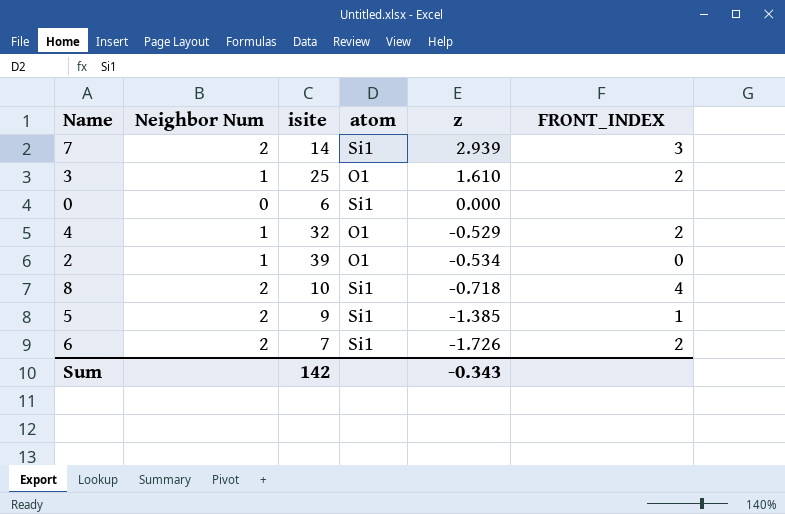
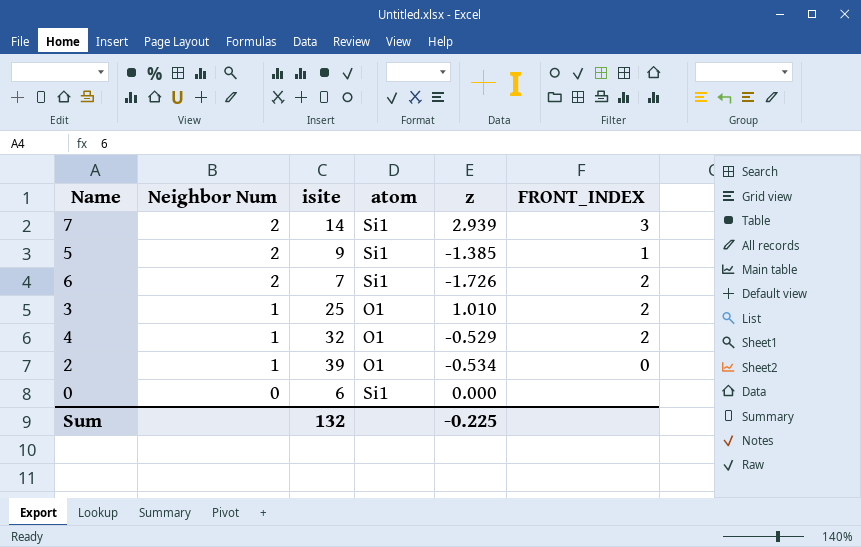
row order: z descending -> Neighbor Num descending
row 8: 2 | 10 | Si1 | -0.718 | 4 -> none
3 | z: 1.610 -> 1.010
Sum | isite: 142 -> 132
Sum | z: -0.343 -> -0.225

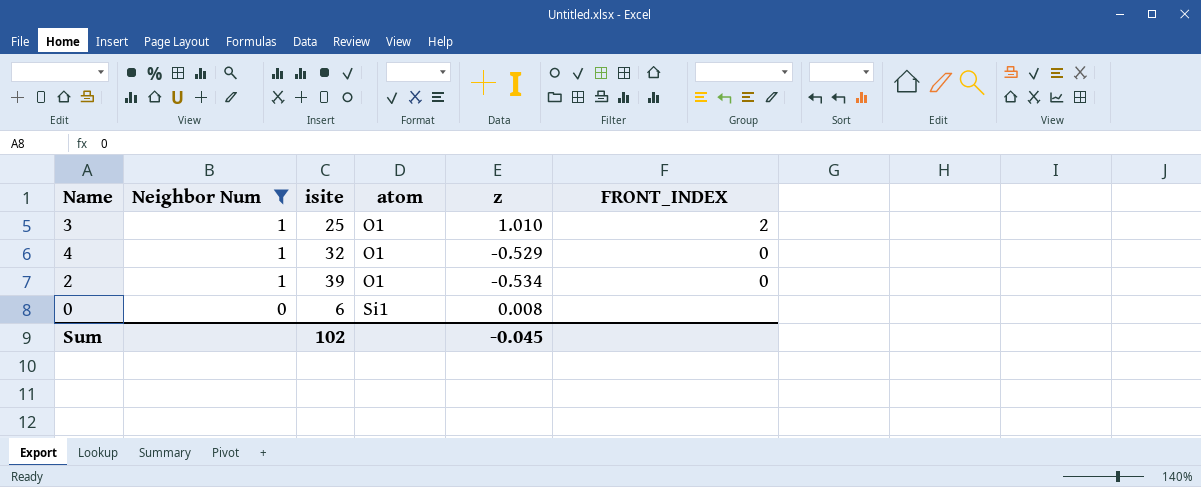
filter: none -> Neighbor Num != 2
4 | FRONT_INDEX: 2 -> 0
0 | z: 0.000 -> 0.008
Sum | isite: 132 -> 102
Sum | z: -0.225 -> -0.045

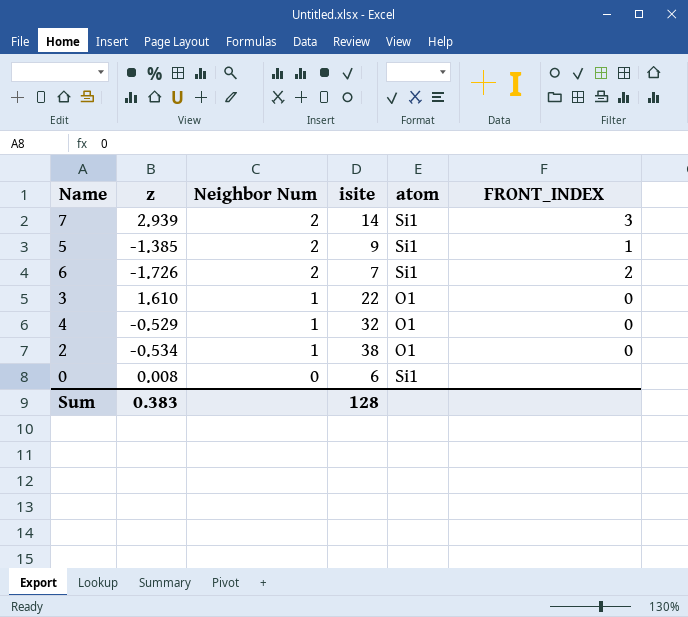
filter: Neighbor Num != 2 -> none
column z | position: 5 -> 2
3 | z: 1.010 -> 1.610
3 | isite: 25 -> 22
3 | FRONT_INDEX: 2 -> 0
2 | isite: 39 -> 38
Sum | z: -0.045 -> 0.383
Sum | isite: 102 -> 128

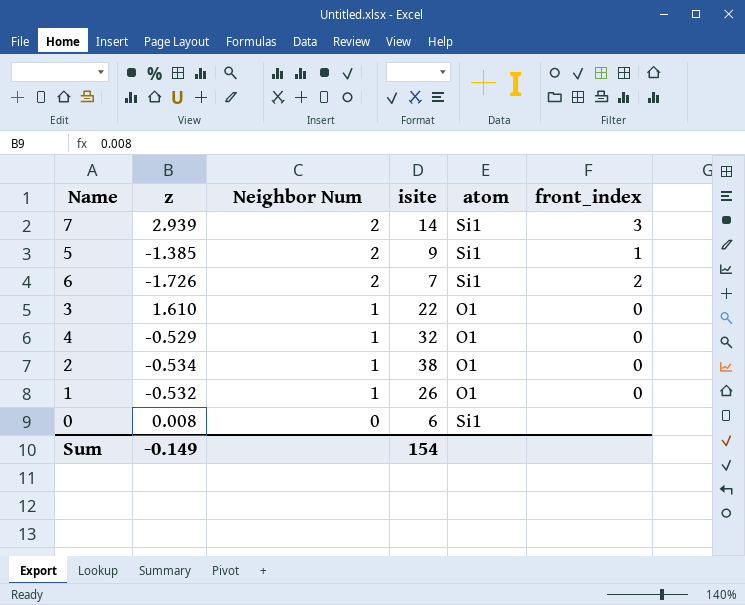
column name: FRONT_INDEX -> front_index
row 1: none -> -0.532 | 1 | 26 | O1 | 0
Sum | z: 0.383 -> -0.149
Sum | isite: 128 -> 154

